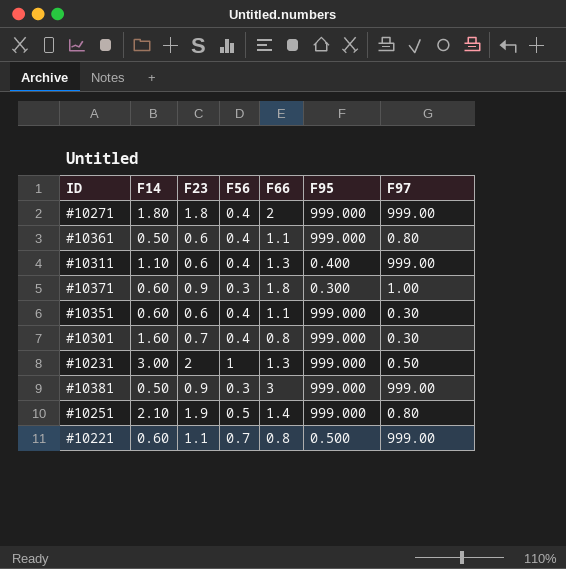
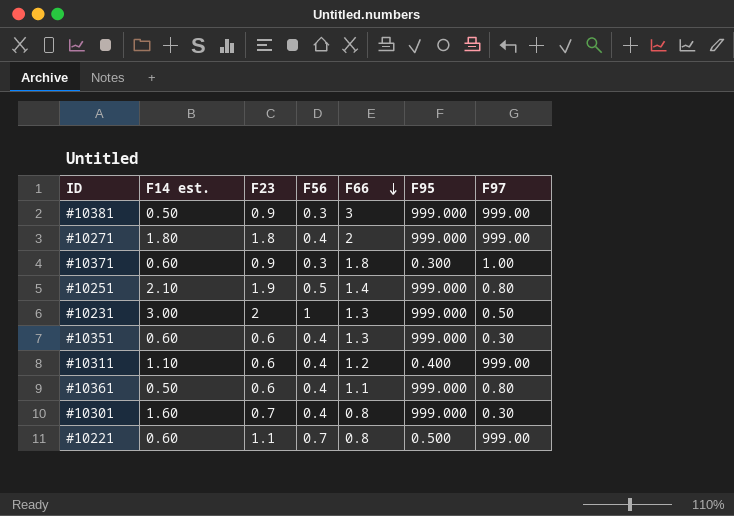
row order: none -> F66 descending
column name: F14 -> F14 est.
#10351 | F66: 1.1 -> 1.3
#10311 | F66: 1.3 -> 1.2

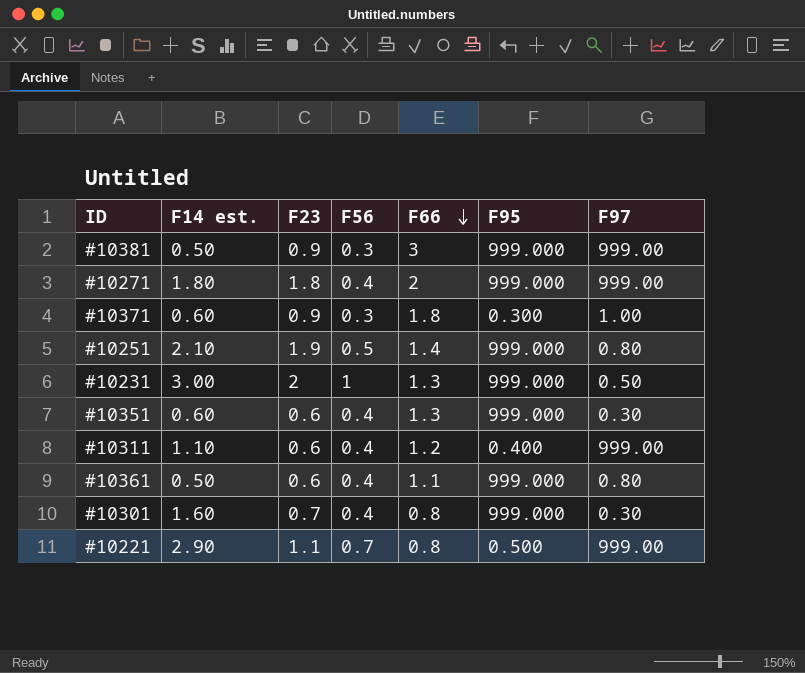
#10221 | F14 est.: 0.60 -> 2.90

